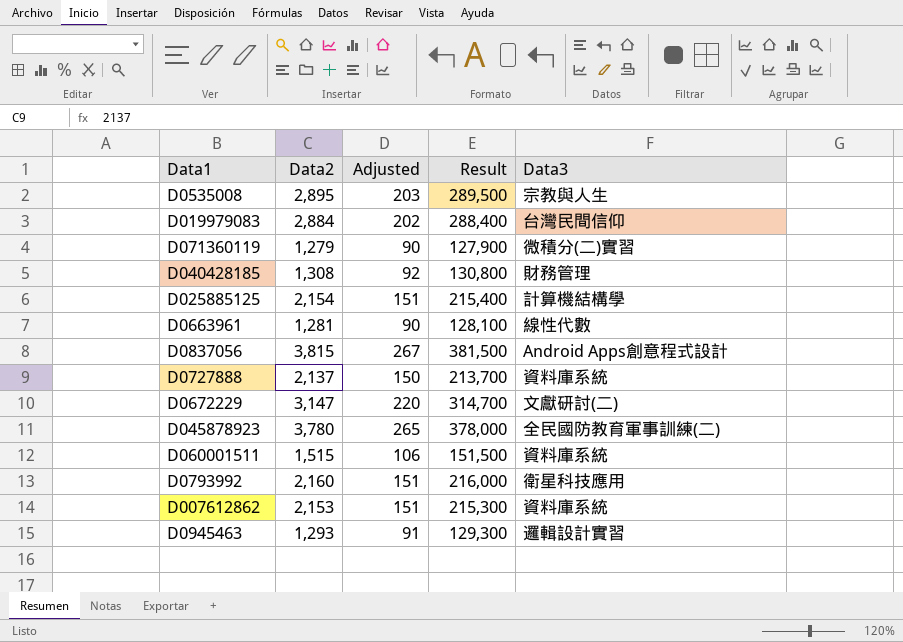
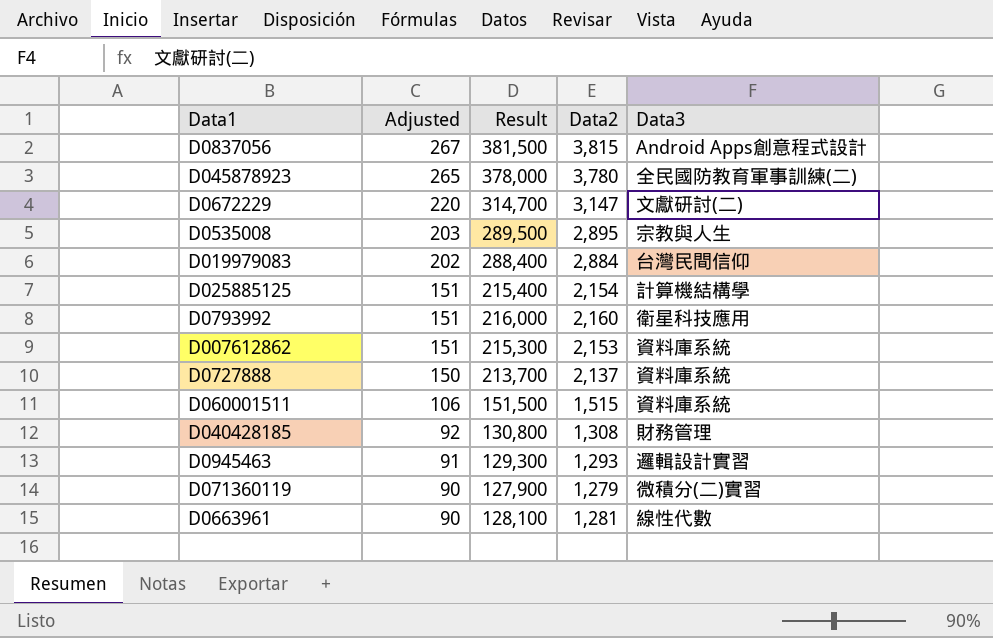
row order: none -> Adjusted descending
column Data2 | position: 2 -> 4

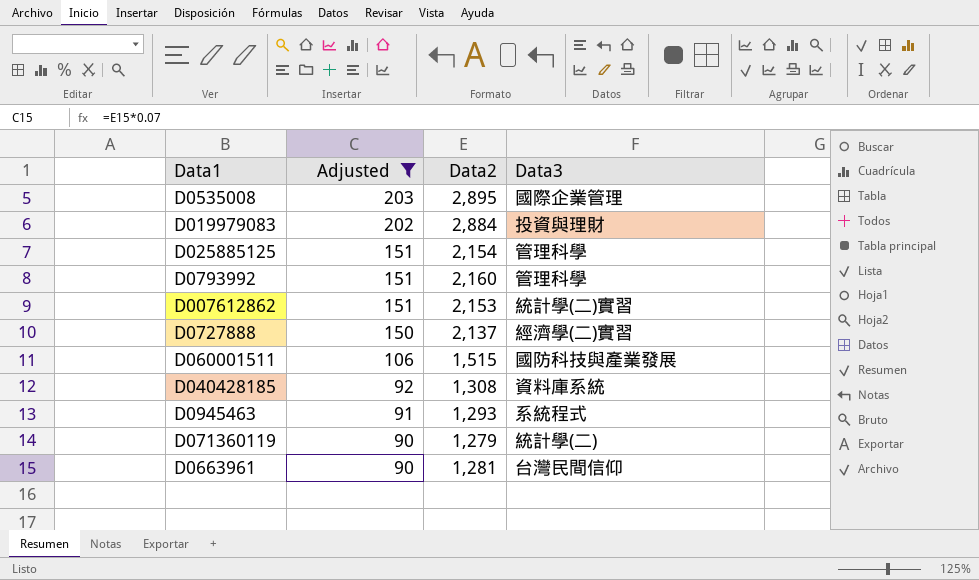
filter: none -> Adjusted <= 203
column Result | formula: [Data2] * 100 -> none
D0535008 | Data3: 宗教與人生 -> 國際企業管理
D019979083 | Data3: 台灣民間信仰 -> 投資與理財
D025885125 | Data3: 計算機結構學 -> 管理科學
D0793992 | Data3: 衛星科技應用 -> 管理科學
D007612862 | Data3: 資料庫系統 -> 統計學(二)實習
D0727888 | Data3: 資料庫系統 -> 經濟學(二)實習
D060001511 | Data3: 資料庫系統 -> 國防科技與產業發展
D040428185 | Data3: 財務管理 -> 資料庫系統
D0945463 | Data3: 邏輯設計實習 -> 系統程式
D071360119 | Data3: 微積分(二)實習 -> 統計學(二)
D0663961 | Data3: 線性代數 -> 台灣民間信仰

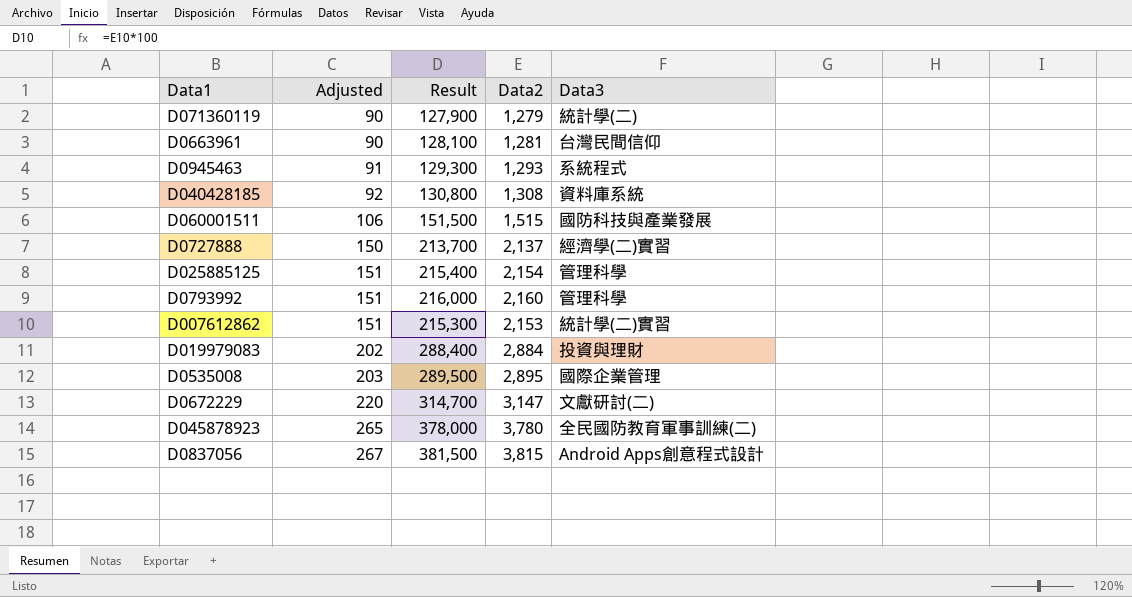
filter: Adjusted <= 203 -> none
row order: Adjusted descending -> Adjusted ascending
column Result | formula: none -> [Data2] * 100

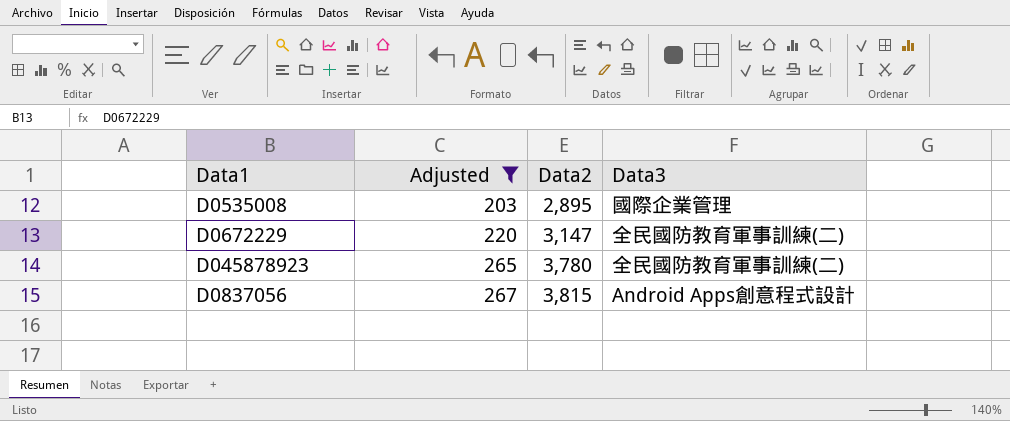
filter: none -> Adjusted >= 203
column Result | formula: [Data2] * 100 -> none
D0672229 | Data3: 文獻研討(二) -> 全民國防教育軍事訓練(二)

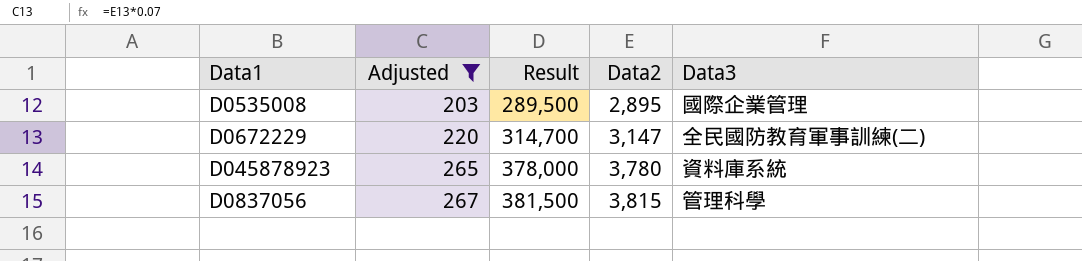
column Result | formula: none -> [Data2] * 100
D045878923 | Data3: 全民國防教育軍事訓練(二) -> 資料庫系統
D0837056 | Data3: Android Apps創意程式設計 -> 管理科學

